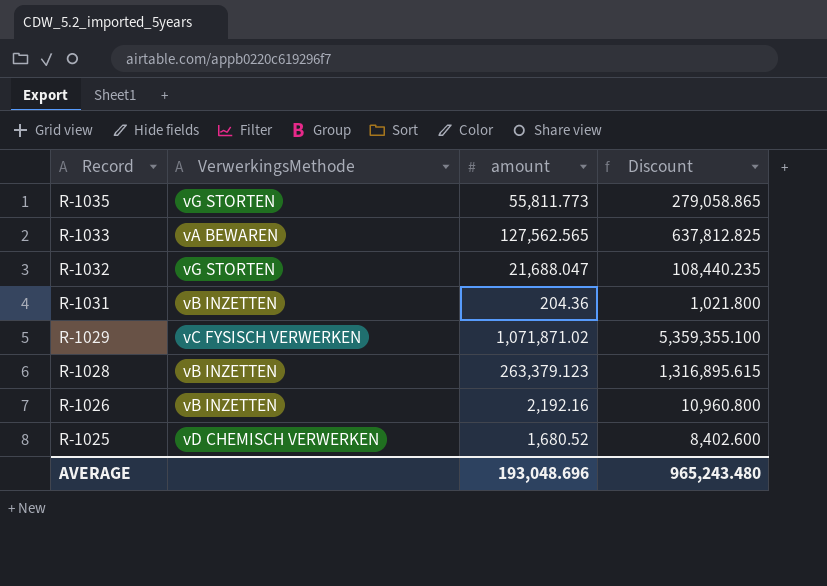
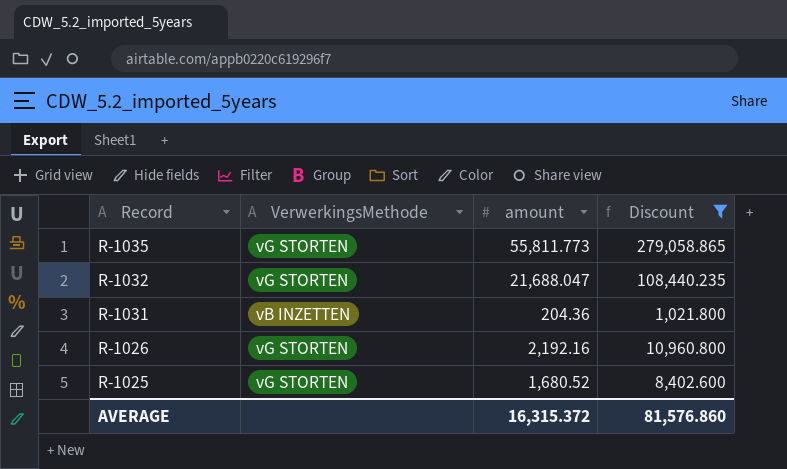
filter: none -> Discount <= 279,058.865
R-1026 | VerwerkingsMethode: vB INZETTEN -> vG STORTEN
R-1025 | VerwerkingsMethode: vD CHEMISCH VERWERKEN -> vG STORTEN
AVERAGE | amount: 193,048.696 -> 16,315.372
AVERAGE | Discount: 965,243.480 -> 81,576.860

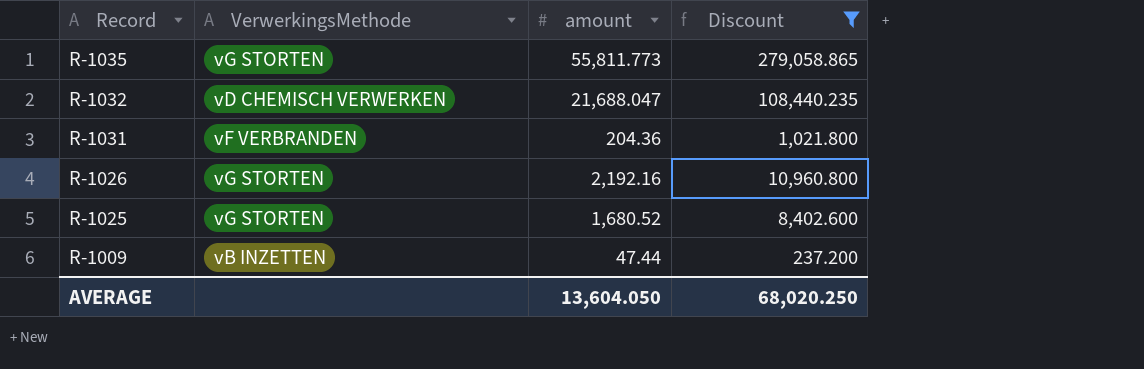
R-1032 | VerwerkingsMethode: vG STORTEN -> vD CHEMISCH VERWERKEN
R-1031 | VerwerkingsMethode: vB INZETTEN -> vF VERBRANDEN
row R-1009: none -> vB INZETTEN | 47.44 | 237.200
AVERAGE | amount: 16,315.372 -> 13,604.050
AVERAGE | Discount: 81,576.860 -> 68,020.250

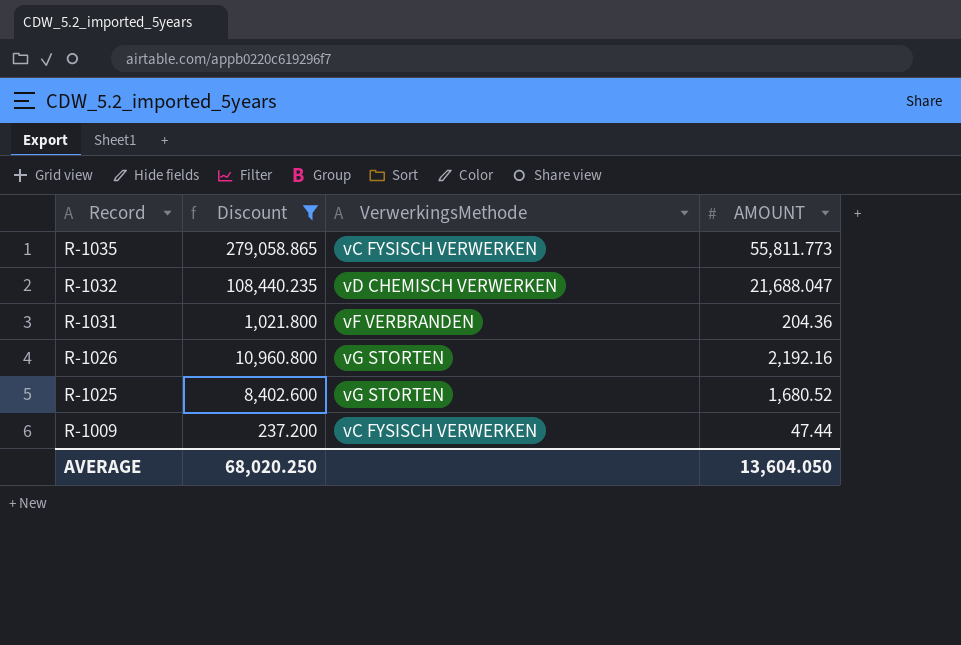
column Discount | position: 4 -> 2
column name: amount -> AMOUNT
R-1035 | VerwerkingsMethode: vG STORTEN -> vC FYSISCH VERWERKEN
R-1009 | VerwerkingsMethode: vB INZETTEN -> vC FYSISCH VERWERKEN

